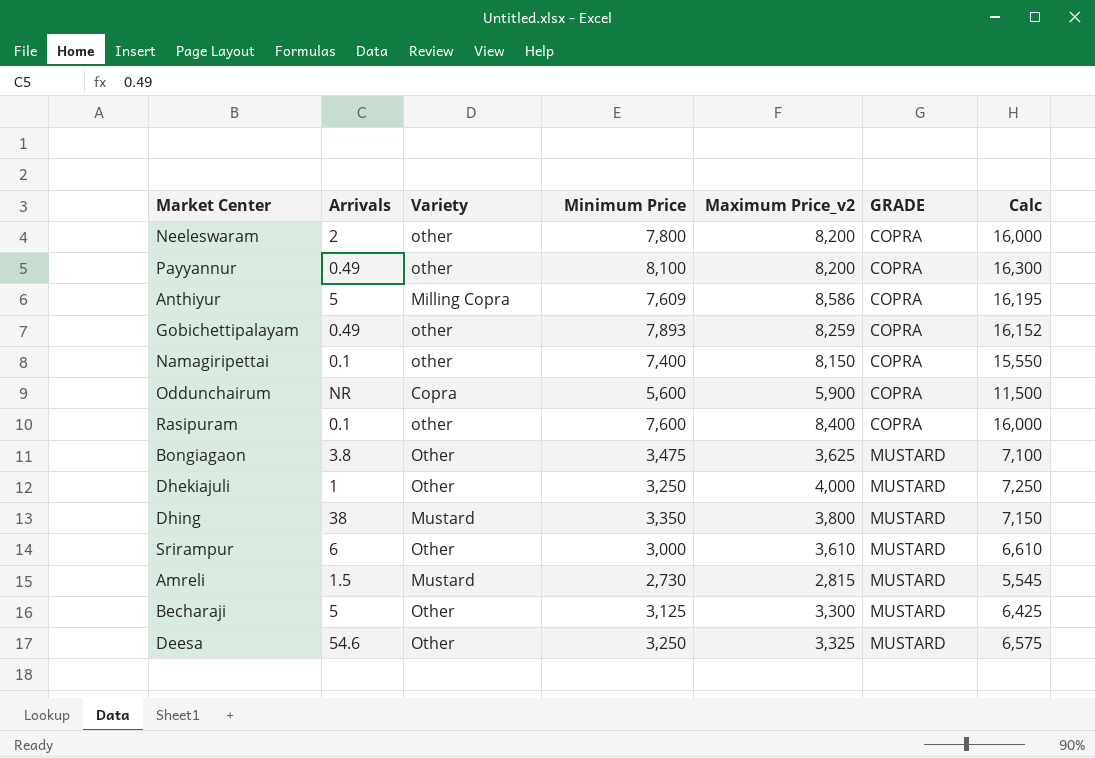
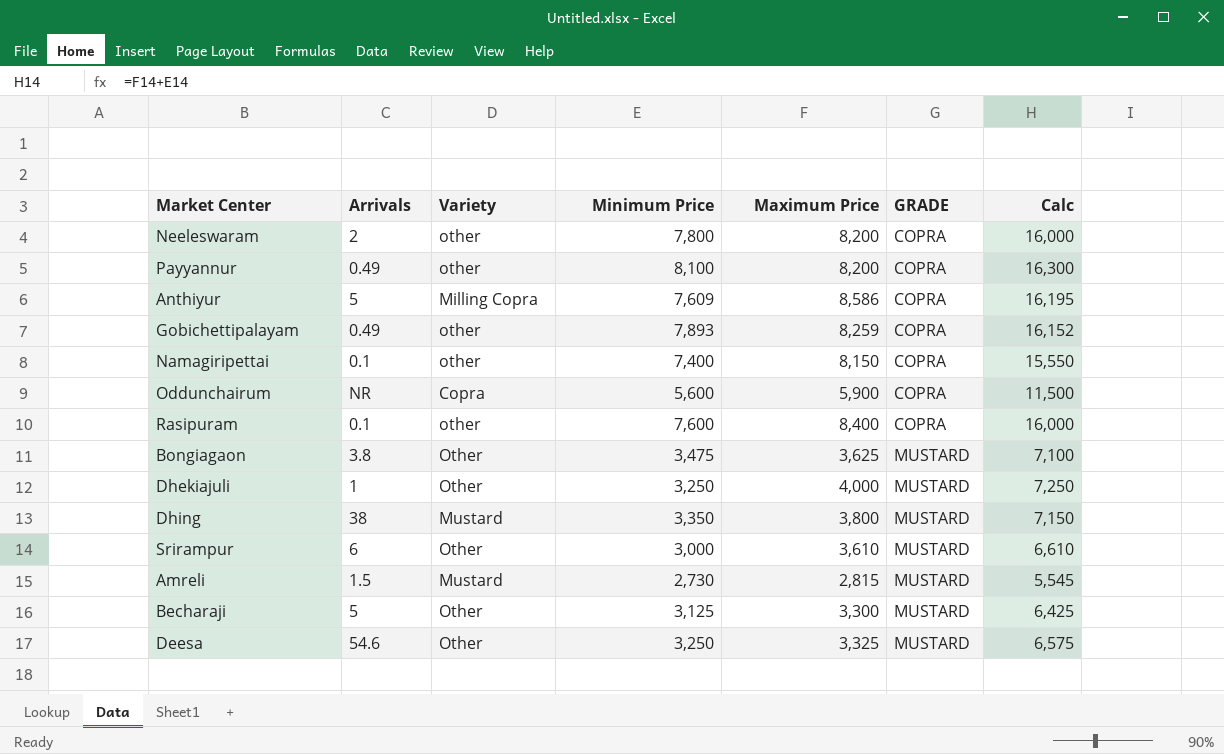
column name: Maximum Price_v2 -> Maximum Price

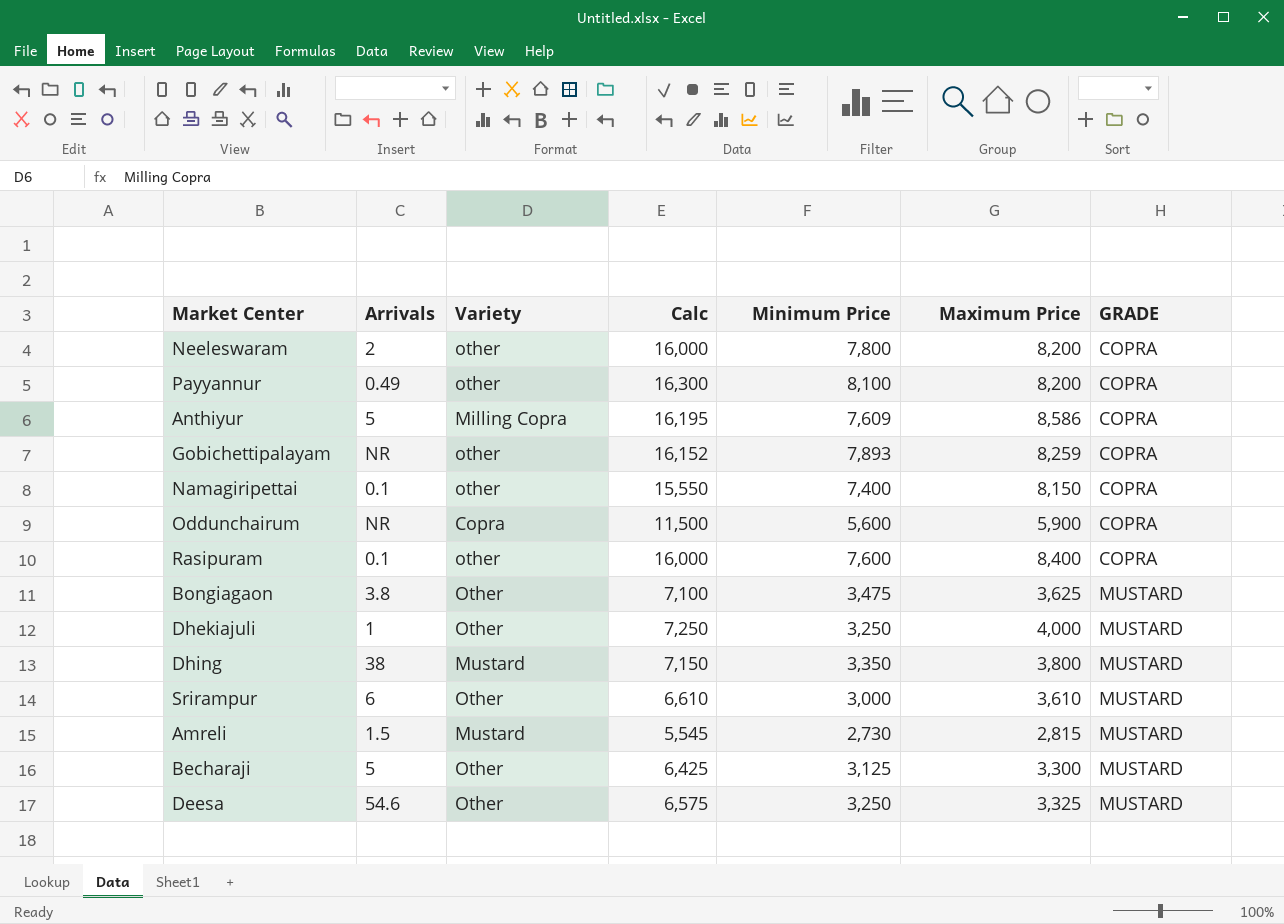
column Calc | position: 7 -> 4
Gobichettipalayam | Arrivals: 0.49 -> NR

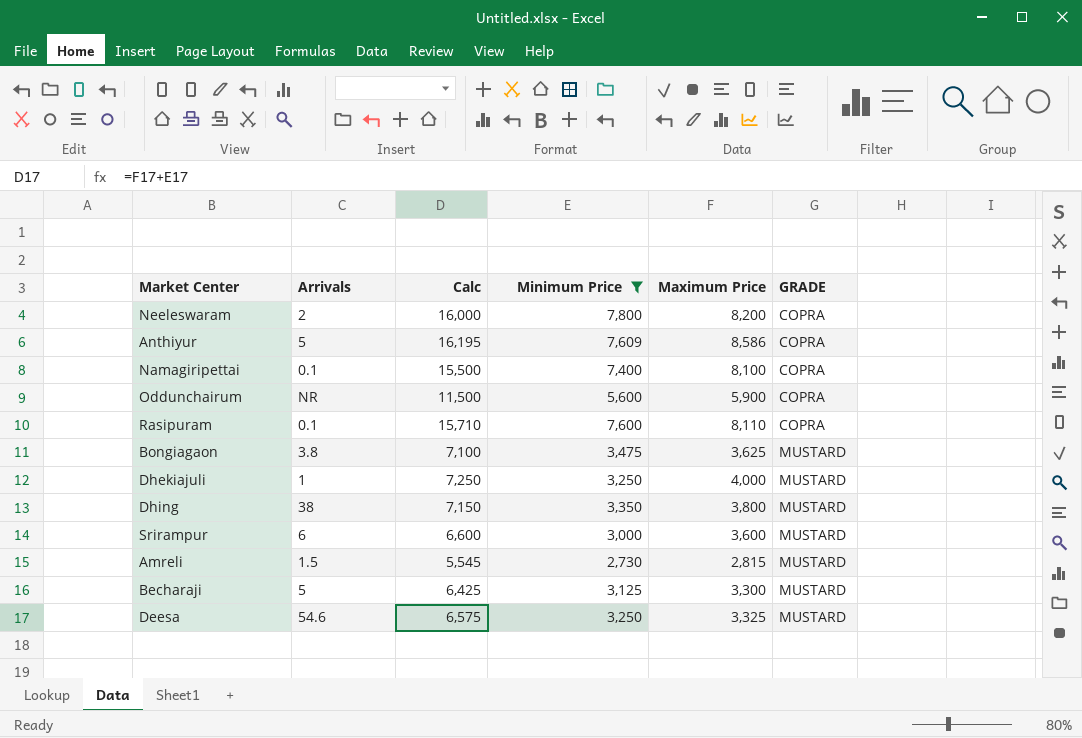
filter: none -> Minimum Price <= 7,800
column Variety | position: 3 -> none
Namagiripettai | Calc: 15,550 -> 15,500
Namagiripettai | Maximum Price: 8,150 -> 8,100
Rasipuram | Calc: 16,000 -> 15,710
Rasipuram | Maximum Price: 8,400 -> 8,110
Srirampur | Calc: 6,610 -> 6,600
Srirampur | Maximum Price: 3,610 -> 3,600

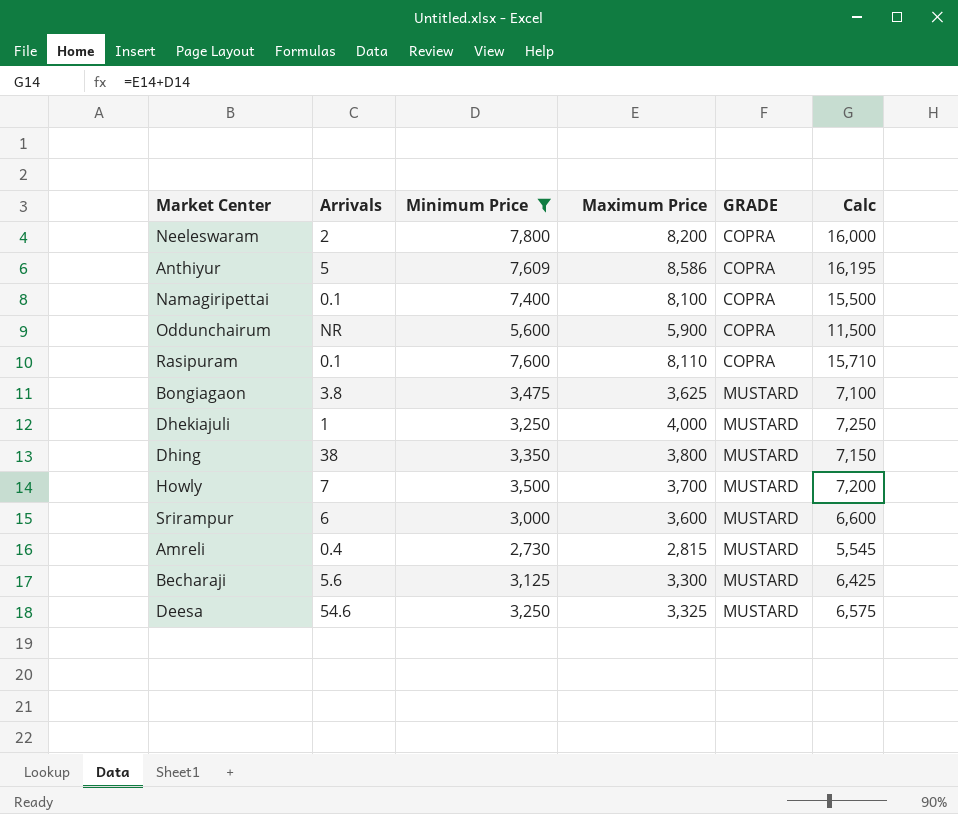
column Calc | position: 3 -> 6
row Howly: none -> 7 | 3,500 | 3,700 | MUSTARD | 7,200
Amreli | Arrivals: 1.5 -> 0.4
Becharaji | Arrivals: 5 -> 5.6

